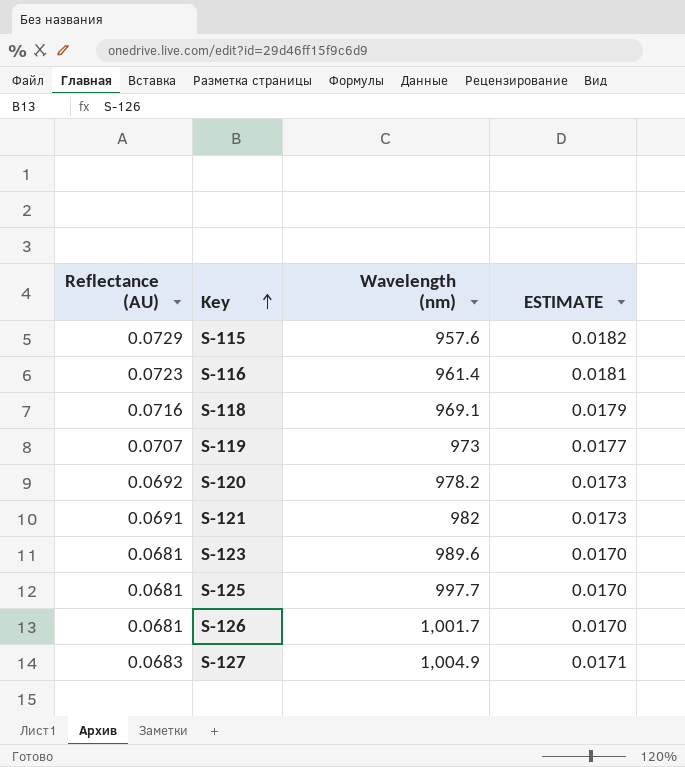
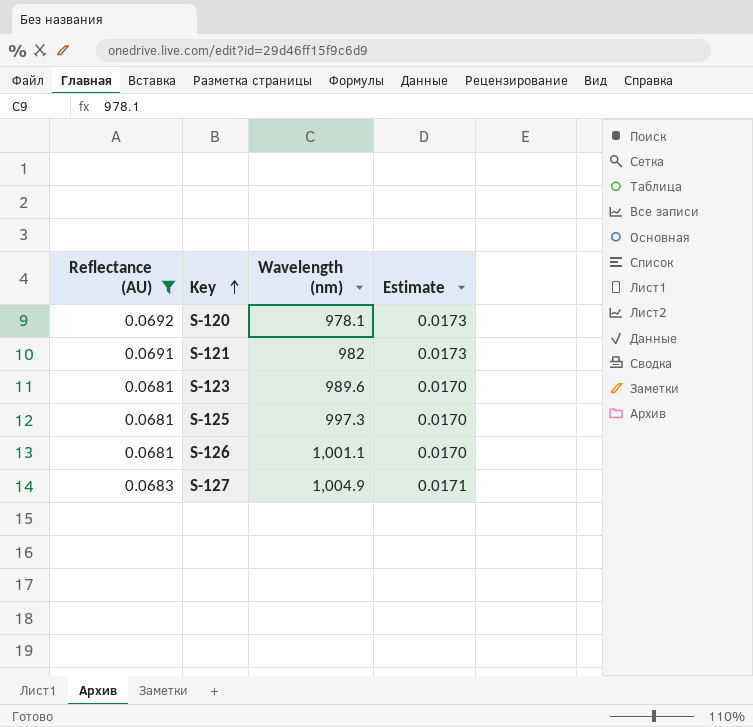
filter: none -> Reflectance (AU) <= 0.0692
column name: ESTIMATE -> Estimate
S-120 | Wavelength (nm): 978.2 -> 978.1
S-125 | Wavelength (nm): 997.7 -> 997.3
S-126 | Wavelength (nm): 1,001.7 -> 1,001.1

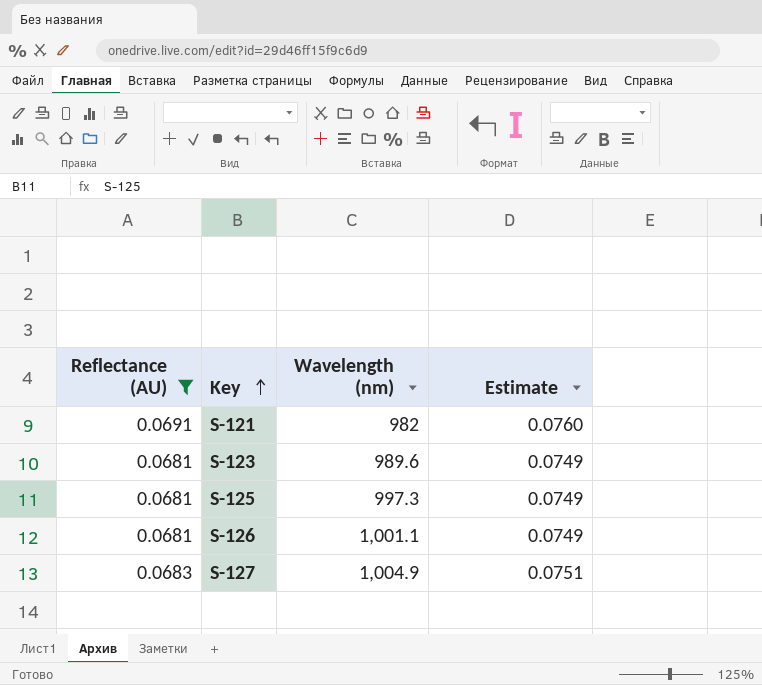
column Estimate | formula: [Reflectance (AU)] * 0.25 -> [Reflectance (AU)] * 1.1
row S-120: 0.0692 | 978.1 | 0.0173 -> none

